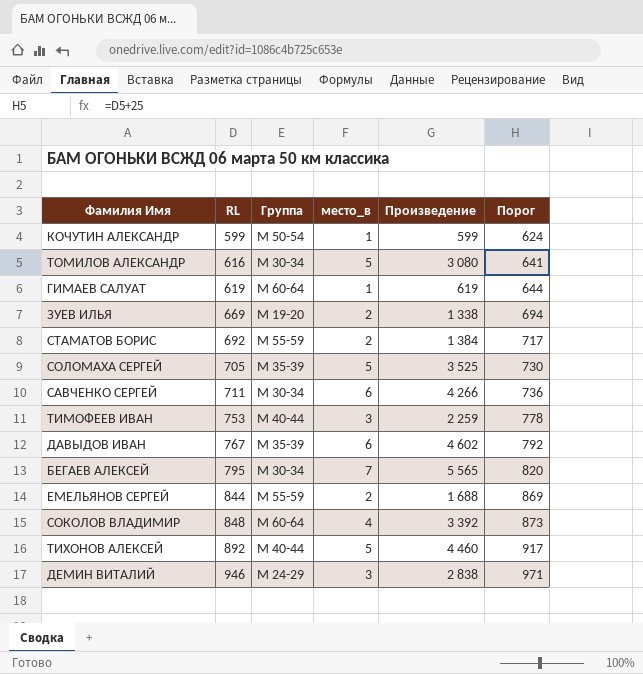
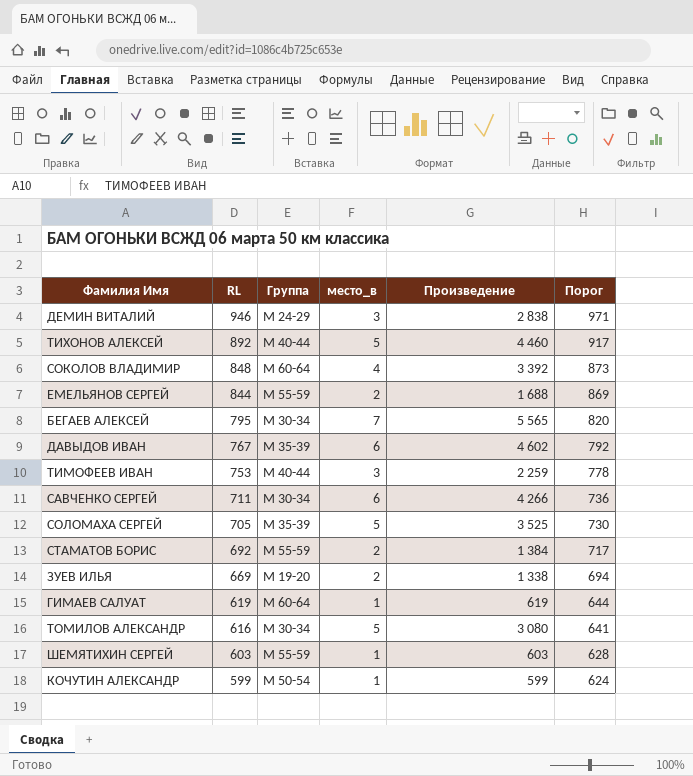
row order: RL ascending -> RL descending
row ШЕМЯТИХИН СЕРГЕЙ: none -> 603 | М 55-59 | 1 | 603 | 628

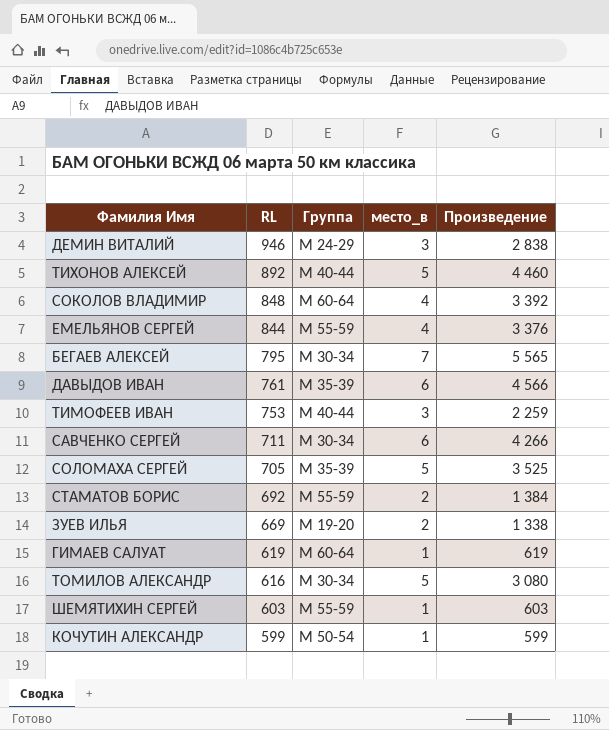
column Порог | formula: [RL] + 25 -> none
ЕМЕЛЬЯНОВ СЕРГЕЙ | место_в: 2 -> 4
ЕМЕЛЬЯНОВ СЕРГЕЙ | Произведение: 1 688 -> 3 376
ДАВЫДОВ ИВАН | RL: 767 -> 761
ДАВЫДОВ ИВАН | Произведение: 4 602 -> 4 566

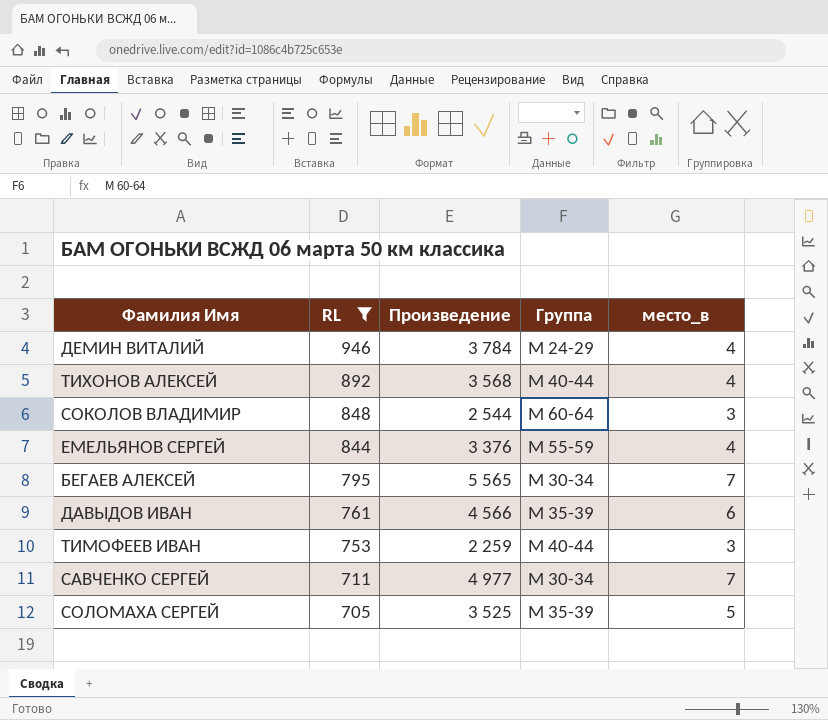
filter: none -> RL >= 705
column Произведение | position: 5 -> 3
ДЕМИН ВИТАЛИЙ | Произведение: 2 838 -> 3 784
ДЕМИН ВИТАЛИЙ | место_в: 3 -> 4
ТИХОНОВ АЛЕКСЕЙ | Произведение: 4 460 -> 3 568
ТИХОНОВ АЛЕКСЕЙ | место_в: 5 -> 4
СОКОЛОВ ВЛАДИМИР | Произведение: 3 392 -> 2 544
СОКОЛОВ ВЛАДИМИР | место_в: 4 -> 3
САВЧЕНКО СЕРГЕЙ | Произведение: 4 266 -> 4 977
САВЧЕНКО СЕРГЕЙ | место_в: 6 -> 7

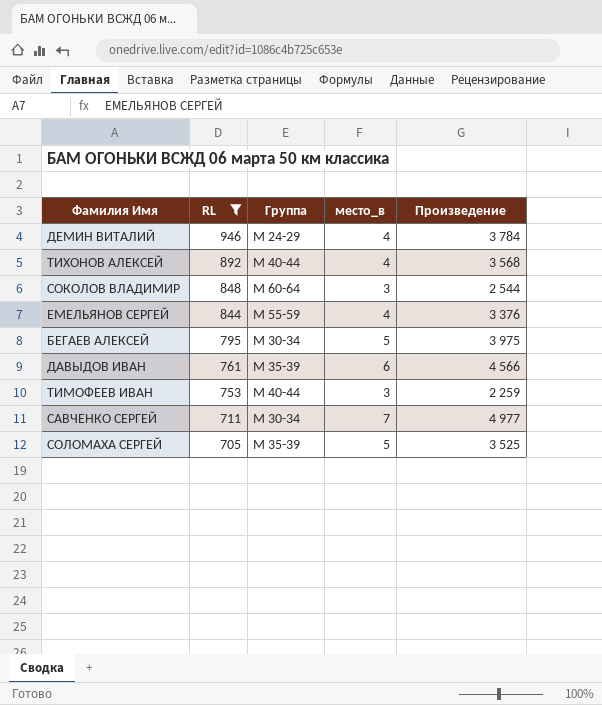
column Произведение | position: 3 -> 5
БЕГАЕВ АЛЕКСЕЙ | место_в: 7 -> 5
БЕГАЕВ АЛЕКСЕЙ | Произведение: 5 565 -> 3 975

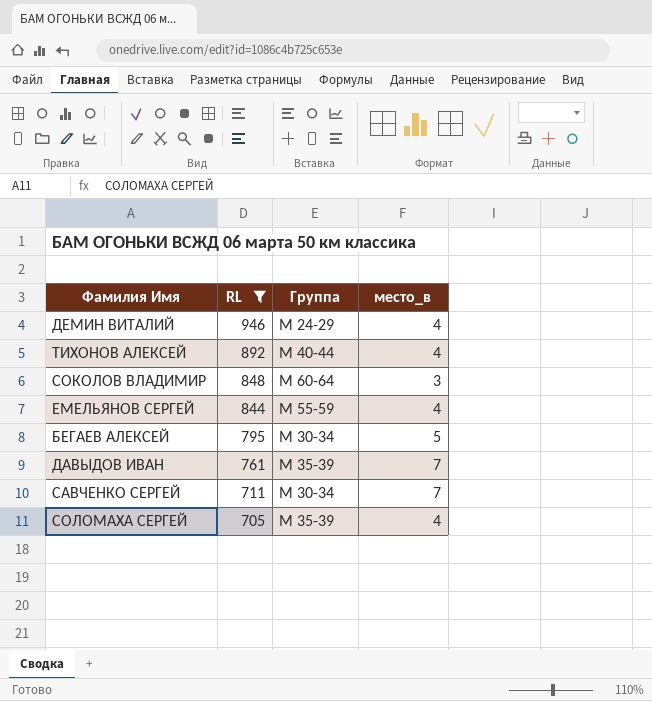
column Произведение | formula: [RL] * [место_в] -> none
row ТИМОФЕЕВ ИВАН: 753 | М 40-44 | 3 | 2 259 -> none
ДАВЫДОВ ИВАН | место_в: 6 -> 7
СОЛОМАХА СЕРГЕЙ | место_в: 5 -> 4

